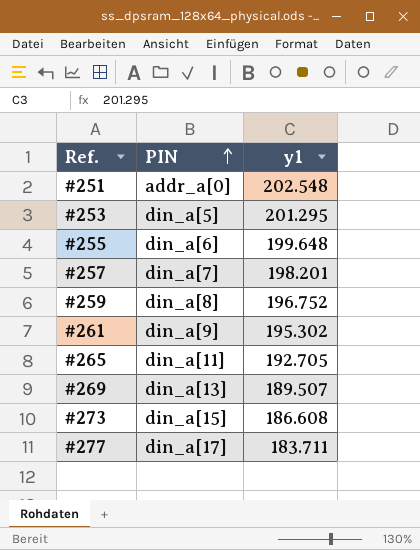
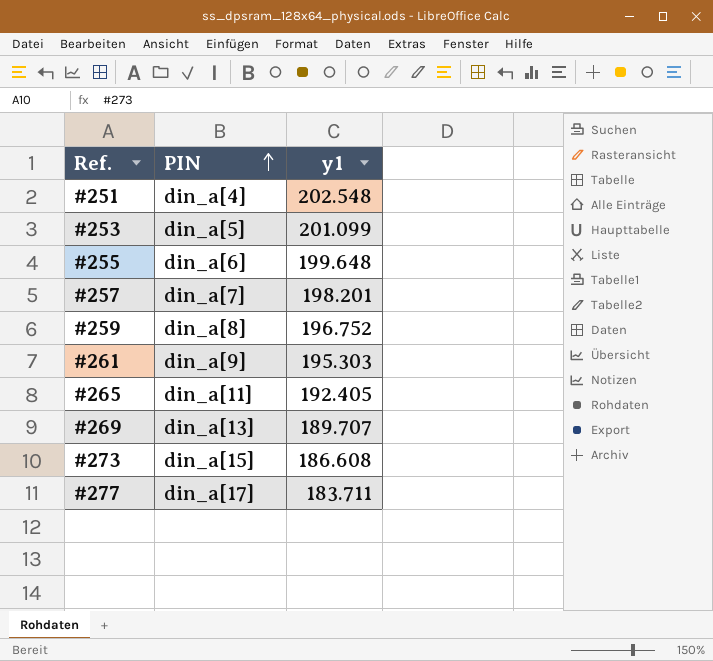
#251 | PIN: addr_a[0] -> din_a[4]
#253 | y1: 201.295 -> 201.099
#261 | y1: 195.302 -> 195.303
#265 | y1: 192.705 -> 192.405
#269 | y1: 189.507 -> 189.707

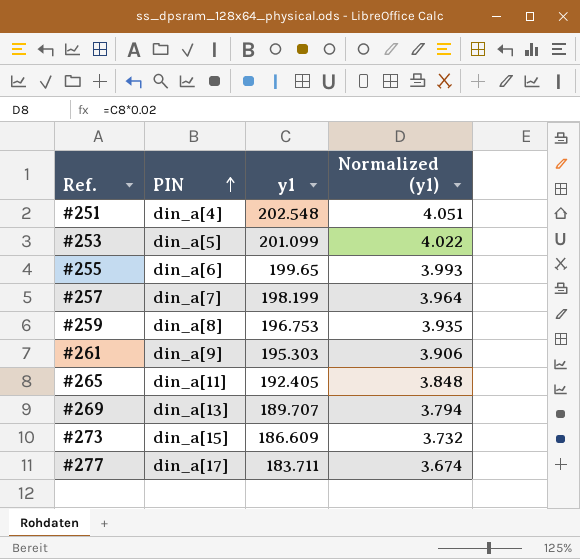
column Normalized (y1) | formula: none -> [y1] * 0.02
#255 | y1: 199.648 -> 199.65
#257 | y1: 198.201 -> 198.199
#259 | y1: 196.752 -> 196.753
#273 | y1: 186.608 -> 186.609

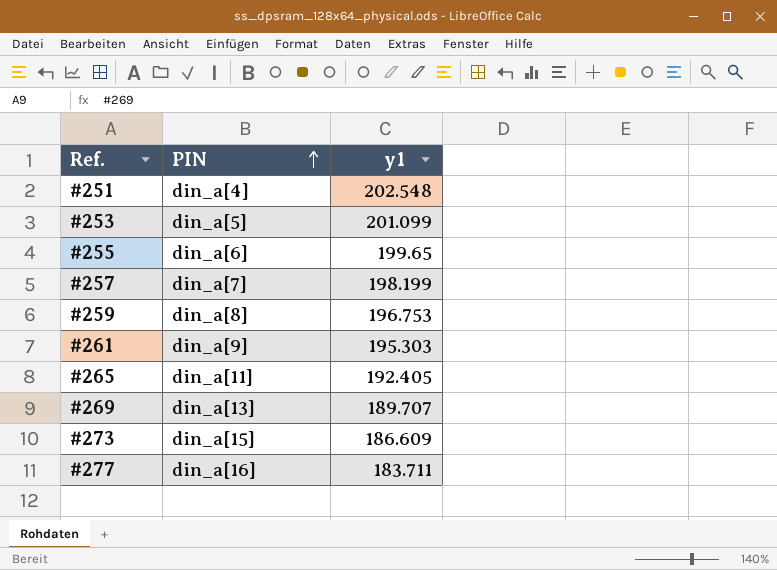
column Normalized (y1) | formula: [y1] * 0.02 -> none
#277 | PIN: din_a[17] -> din_a[16]

